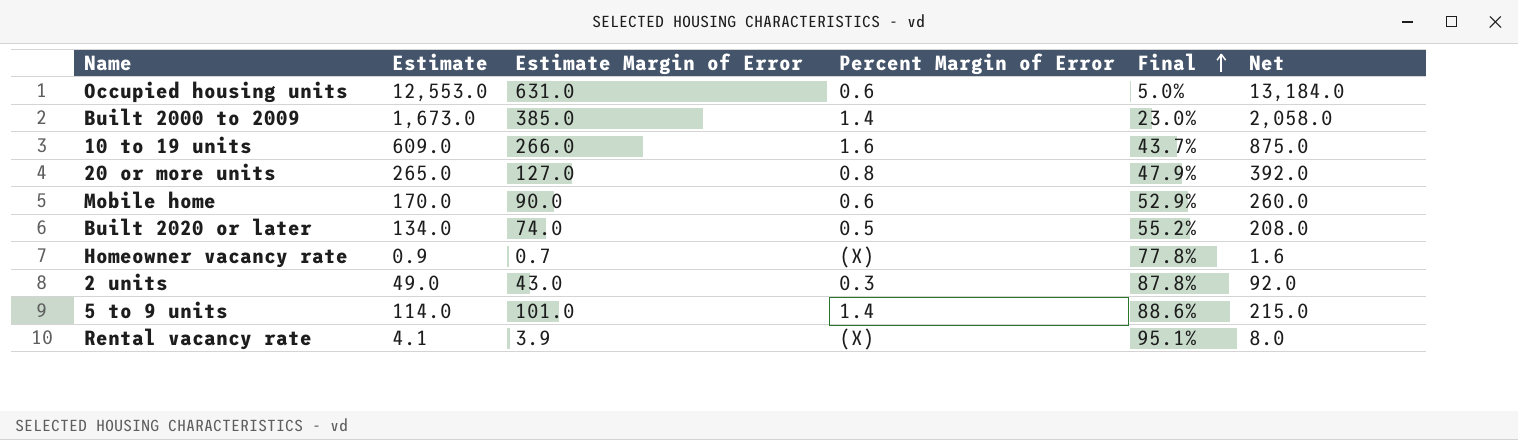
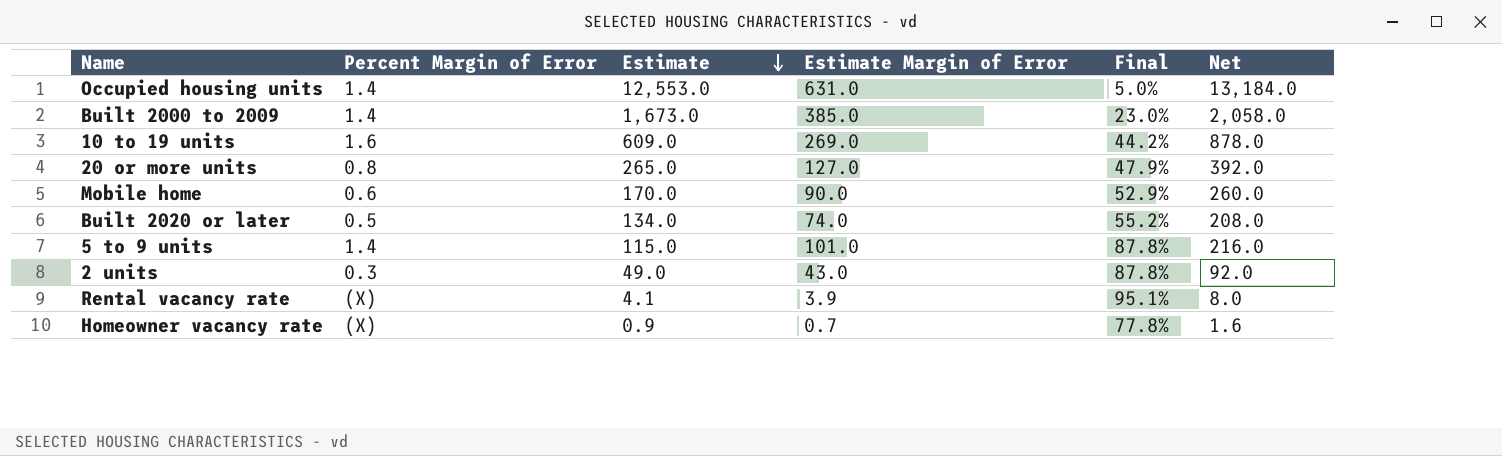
row order: Final ascending -> Estimate descending
column Percent Margin of Error | position: 4 -> 2
Occupied housing units | Percent Margin of Error: 0.6 -> 1.4
10 to 19 units | Estimate Margin of Error: 266.0 -> 269.0
10 to 19 units | Final: 43.7% -> 44.2%
10 to 19 units | Net: 875.0 -> 878.0
5 to 9 units | Estimate: 114.0 -> 115.0
5 to 9 units | Final: 88.6% -> 87.8%
5 to 9 units | Net: 215.0 -> 216.0

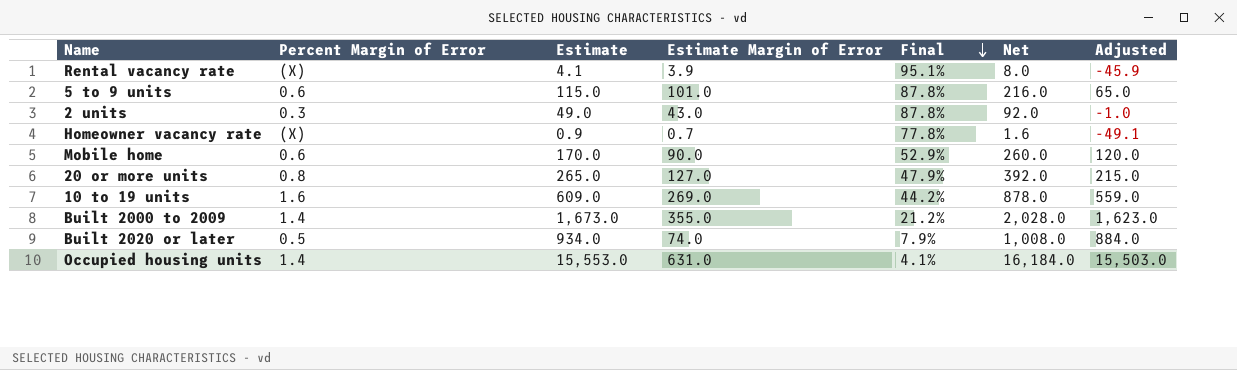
row order: Estimate descending -> Final descending
column Adjusted | formula: none -> [Estimate] - 50
5 to 9 units | Percent Margin of Error: 1.4 -> 0.6
Built 2000 to 2009 | Estimate Margin of Error: 385.0 -> 355.0
Built 2000 to 2009 | Final: 23.0% -> 21.2%
Built 2000 to 2009 | Net: 2,058.0 -> 2,028.0
Built 2020 or later | Estimate: 134.0 -> 934.0
Built 2020 or later | Final: 55.2% -> 7.9%
Built 2020 or later | Net: 208.0 -> 1,008.0
Occupied housing units | Estimate: 12,553.0 -> 15,553.0
Occupied housing units | Final: 5.0% -> 4.1%
Occupied housing units | Net: 13,184.0 -> 16,184.0

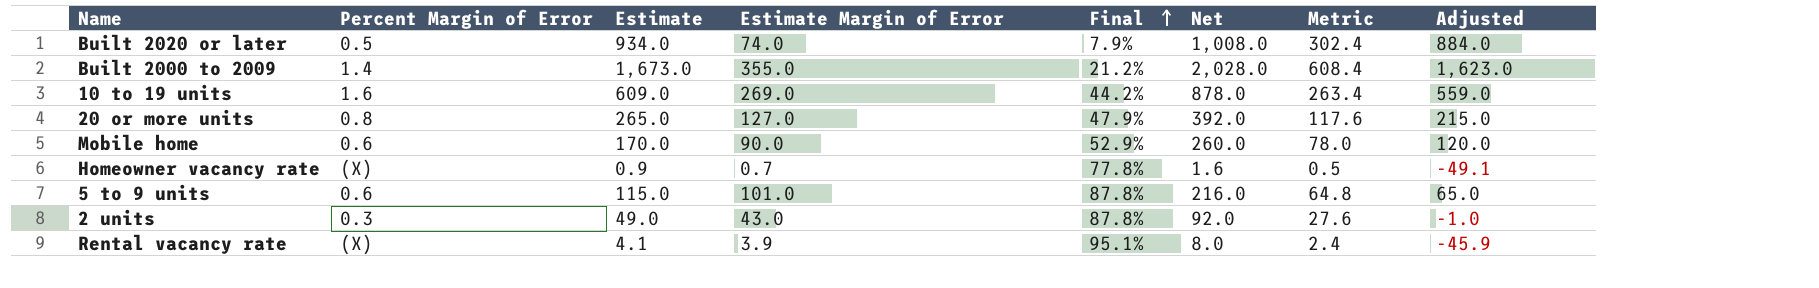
row order: Final descending -> Final ascending
column Metric | formula: none -> [Net] * 0.3
row Occupied housing units: 1.4 | 15,553.0 | 631.0 | 4.1% | 16,184.0 | 15,503.0 -> none

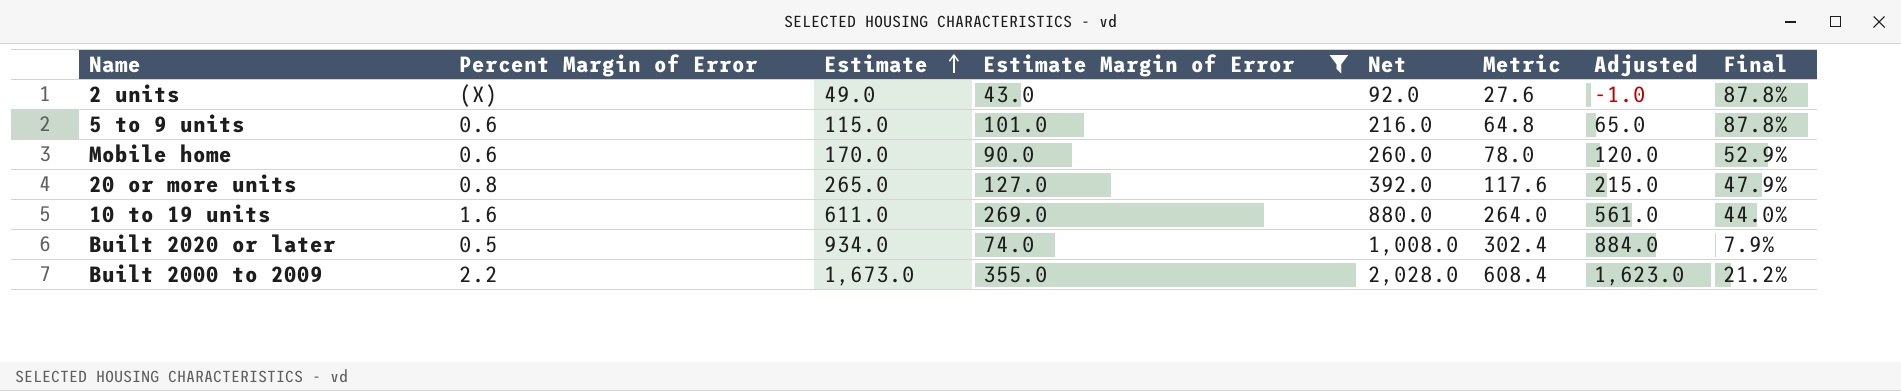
filter: none -> Estimate Margin of Error >= 43.0
row order: Final ascending -> Estimate ascending
column Final | position: 5 -> 8
2 units | Percent Margin of Error: 0.3 -> (X)
10 to 19 units | Estimate: 609.0 -> 611.0
10 to 19 units | Net: 878.0 -> 880.0
10 to 19 units | Metric: 263.4 -> 264.0
10 to 19 units | Adjusted: 559.0 -> 561.0
10 to 19 units | Final: 44.2% -> 44.0%
Built 2000 to 2009 | Percent Margin of Error: 1.4 -> 2.2

